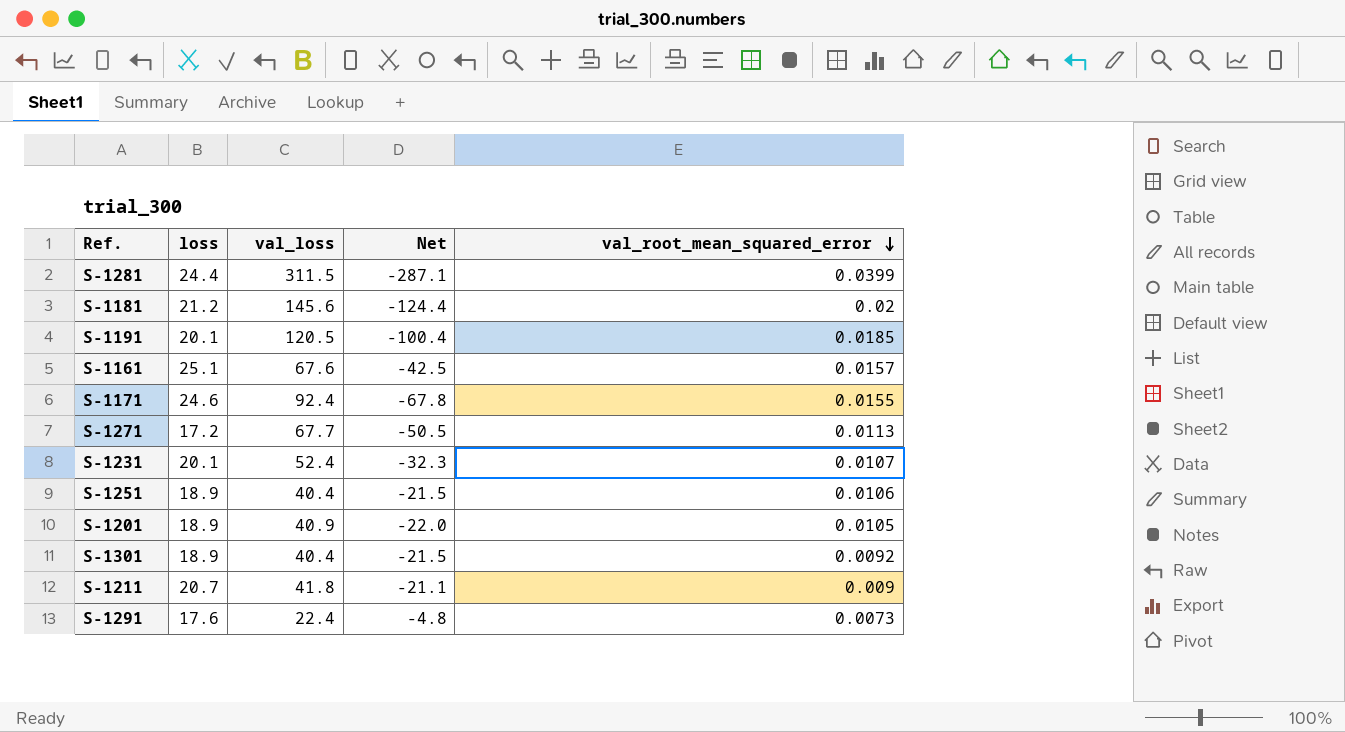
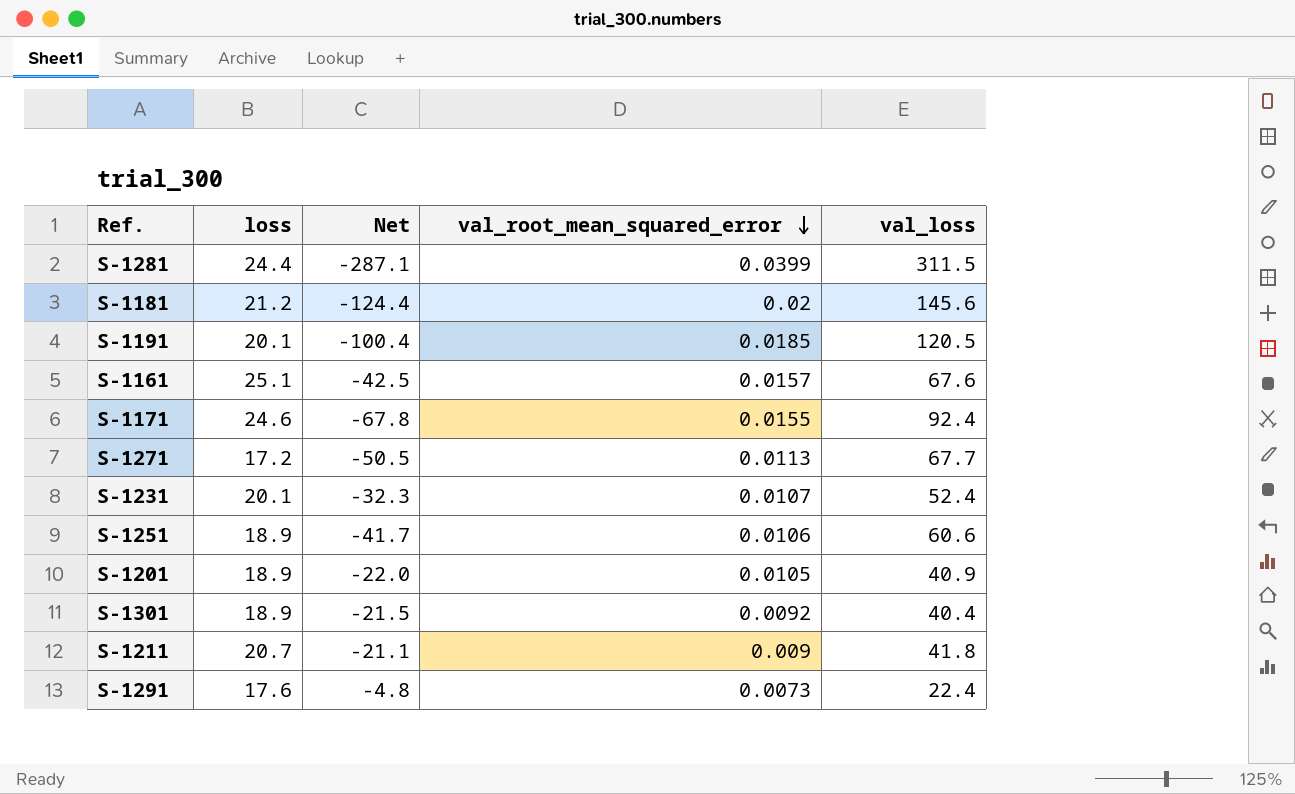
column val_loss | position: 3 -> 5
S-1251 | Net: -21.5 -> -41.7
S-1251 | val_loss: 40.4 -> 60.6

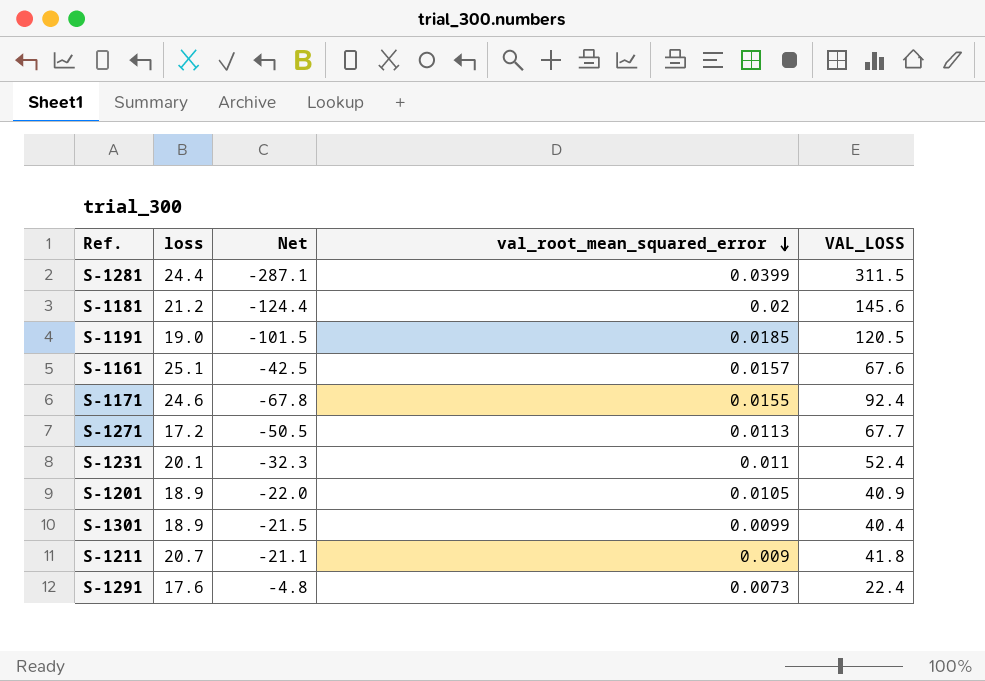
column name: val_loss -> VAL_LOSS
row S-1251: 18.9 | -41.7 | 0.0106 | 60.6 -> none
S-1191 | loss: 20.1 -> 19.0
S-1191 | Net: -100.4 -> -101.5
S-1231 | val_root_mean_squared_error: 0.0107 -> 0.011
S-1301 | val_root_mean_squared_error: 0.0092 -> 0.0099

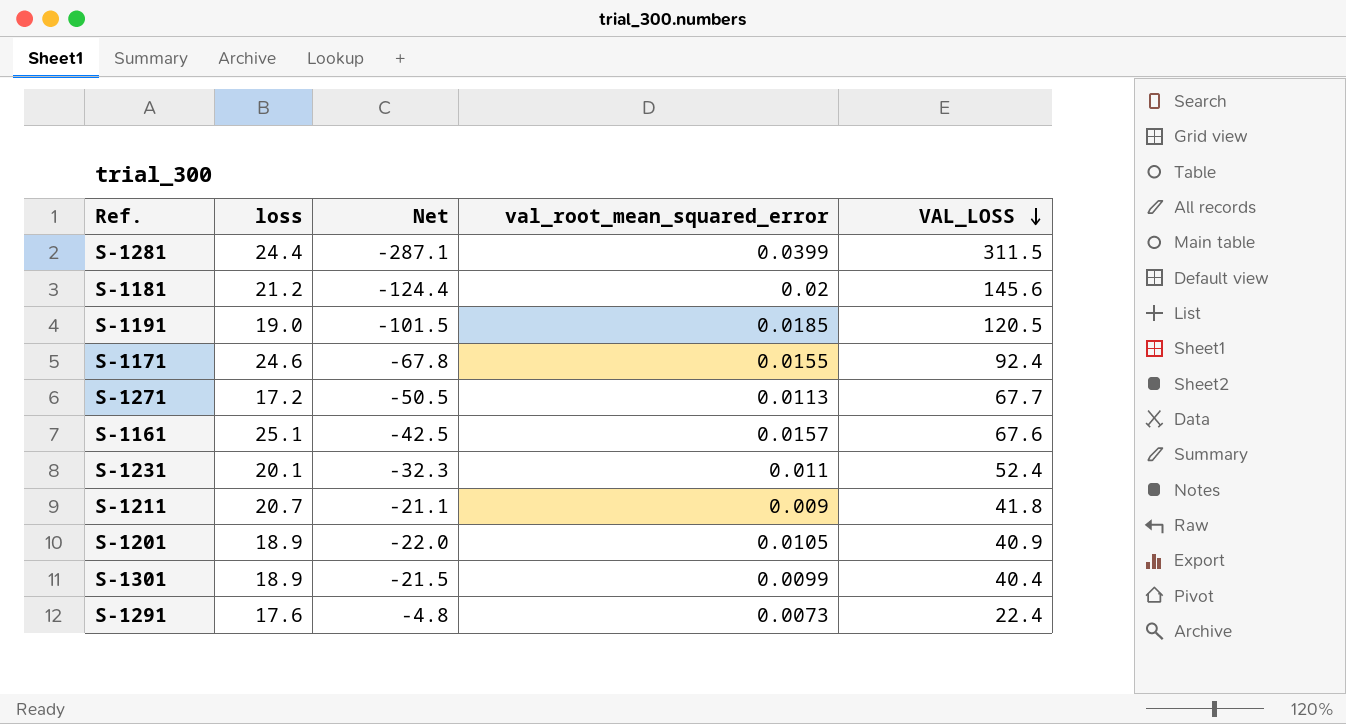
row order: val_root_mean_squared_error descending -> VAL_LOSS descending

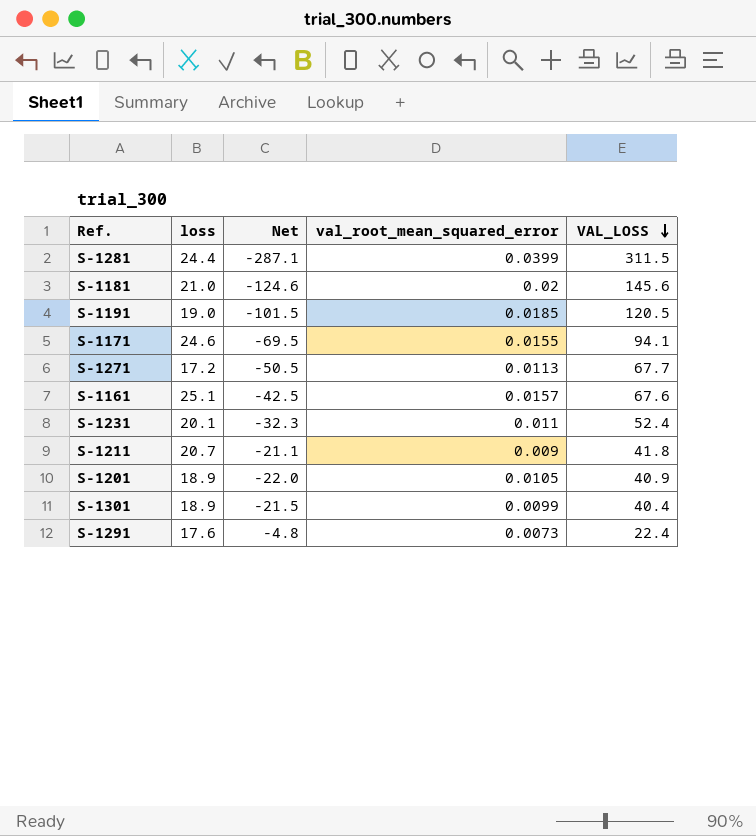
S-1181 | loss: 21.2 -> 21.0
S-1181 | Net: -124.4 -> -124.6
S-1171 | Net: -67.8 -> -69.5
S-1171 | VAL_LOSS: 92.4 -> 94.1

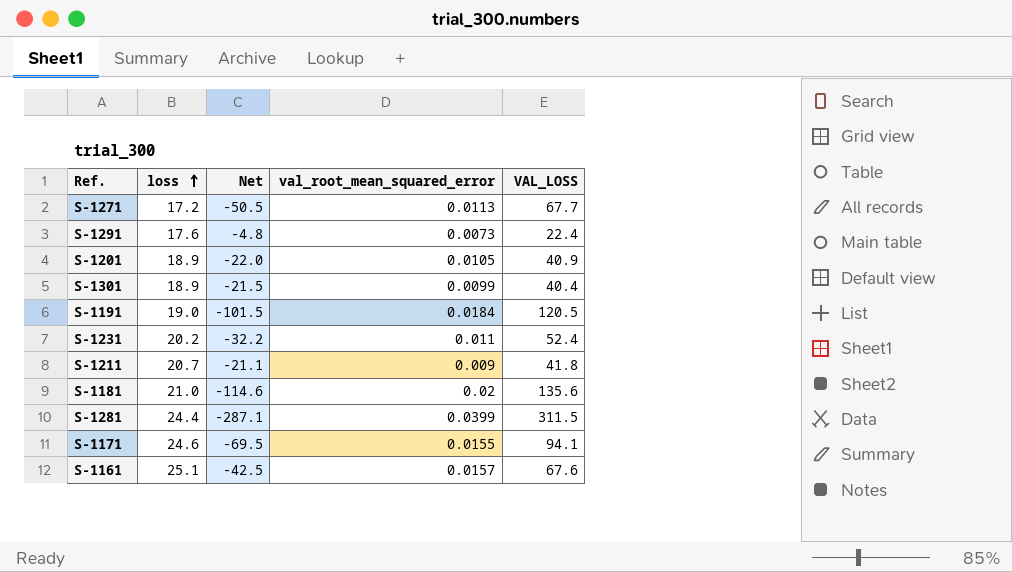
row order: VAL_LOSS descending -> loss ascending
S-1191 | val_root_mean_squared_error: 0.0185 -> 0.0184
S-1231 | loss: 20.1 -> 20.2
S-1231 | Net: -32.3 -> -32.2
S-1181 | Net: -124.6 -> -114.6
S-1181 | VAL_LOSS: 145.6 -> 135.6

